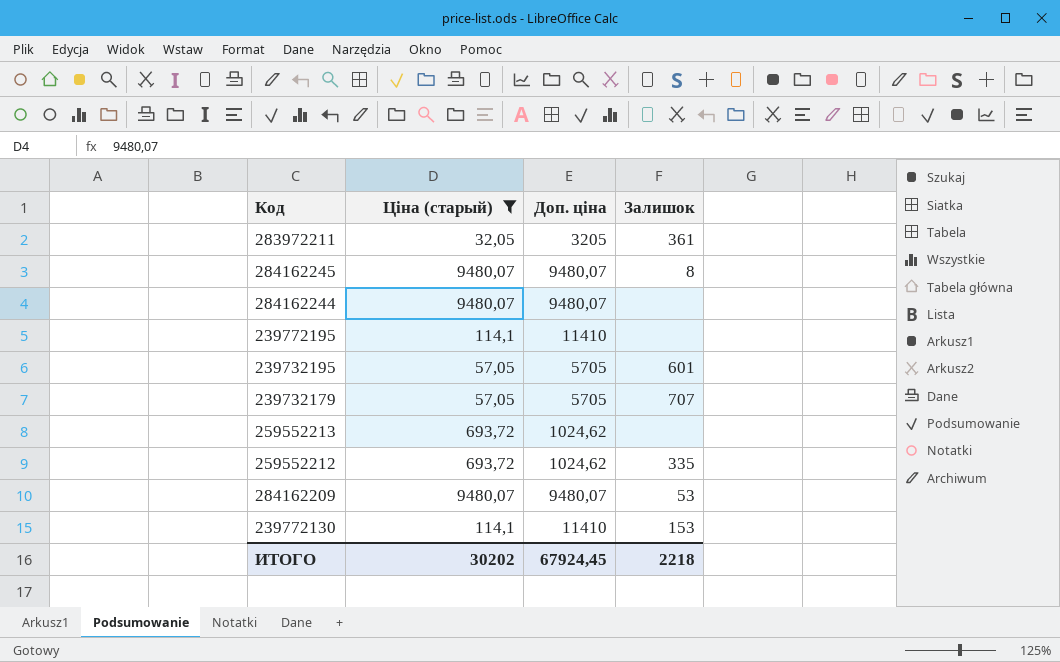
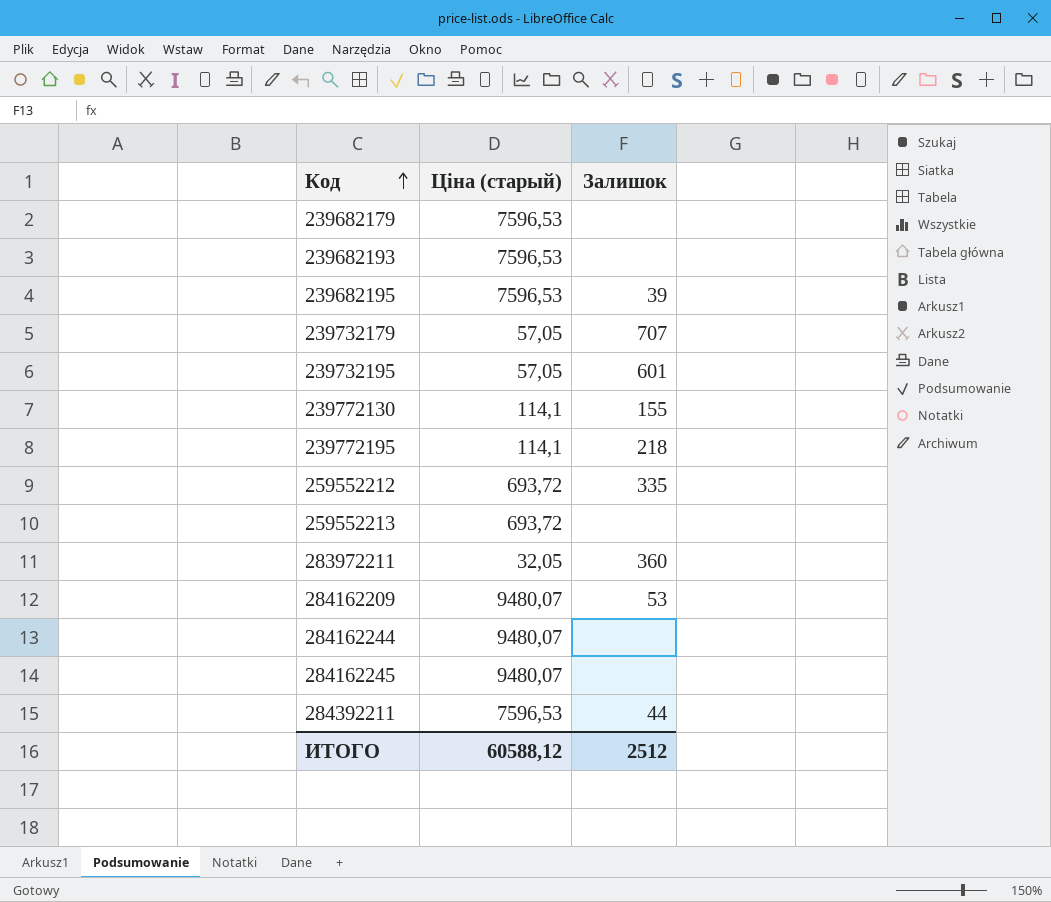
filter: Ціна (старый) != 7596,53 -> none
row order: none -> Код ascending
column Доп. ціна | position: 3 -> none
239772130 | Залишок: 153 -> 155
239772195 | Залишок: none -> 218
283972211 | Залишок: 361 -> 360
284162245 | Залишок: 8 -> none
ИТОГО | Ціна (старый): 30202 -> 60588,12
ИТОГО | Залишок: 2218 -> 2512

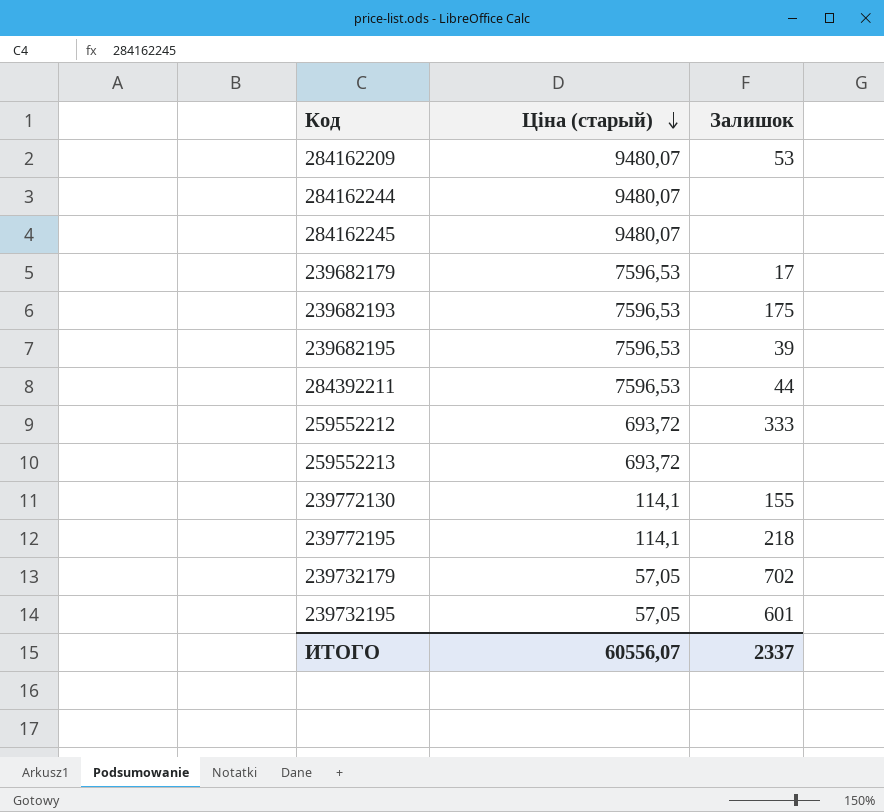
row order: Код ascending -> Ціна (старый) descending
row 283972211: 32,05 | 360 -> none
239682179 | Залишок: none -> 17
239682193 | Залишок: none -> 175
259552212 | Залишок: 335 -> 333
239732179 | Залишок: 707 -> 702
ИТОГО | Ціна (старый): 60588,12 -> 60556,07
ИТОГО | Залишок: 2512 -> 2337

